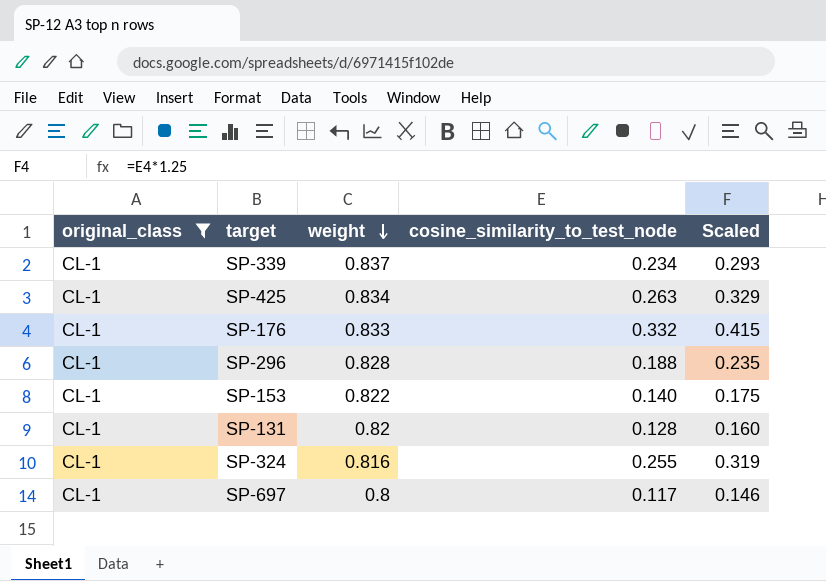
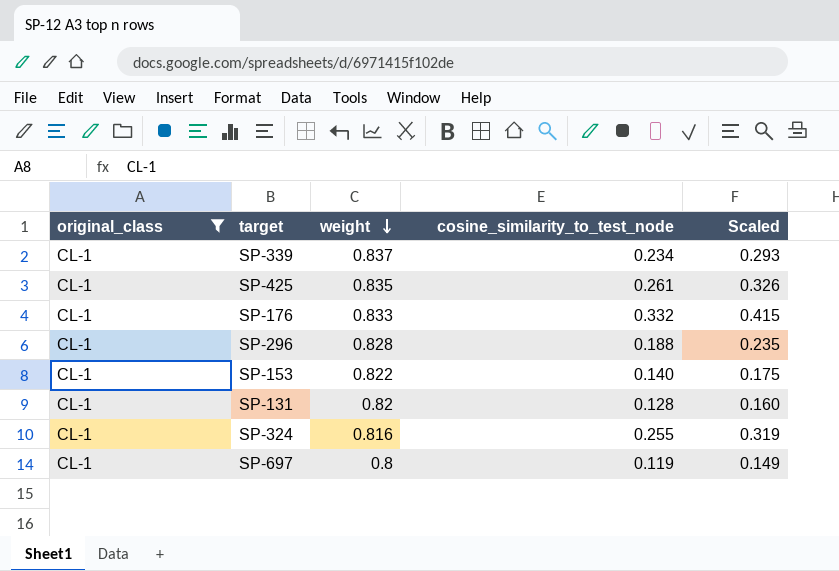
SP-425 | weight: 0.834 -> 0.835
SP-425 | cosine_similarity_to_test_node: 0.263 -> 0.261
SP-425 | Scaled: 0.329 -> 0.326
SP-697 | cosine_similarity_to_test_node: 0.117 -> 0.119
SP-697 | Scaled: 0.146 -> 0.149

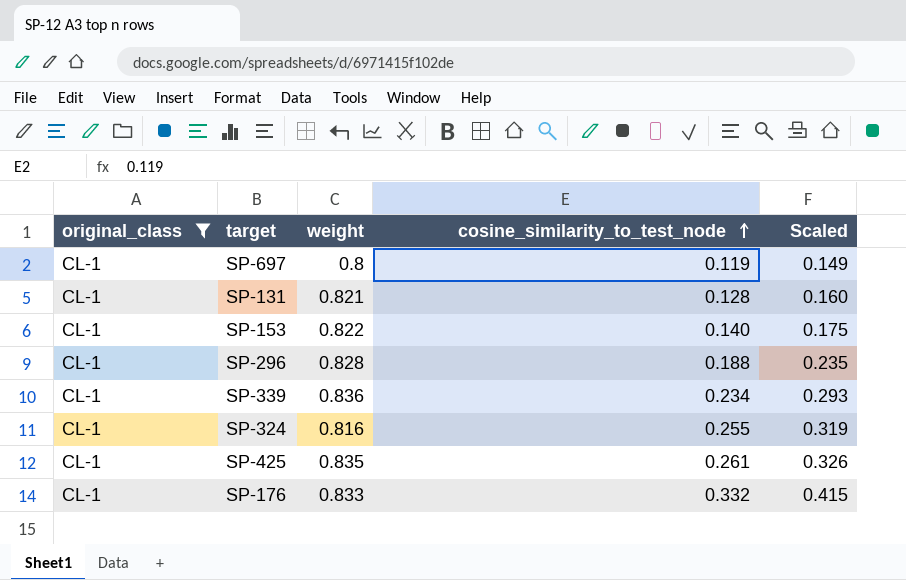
row order: weight descending -> cosine_similarity_to_test_node ascending
SP-131 | weight: 0.82 -> 0.821
SP-339 | weight: 0.837 -> 0.836

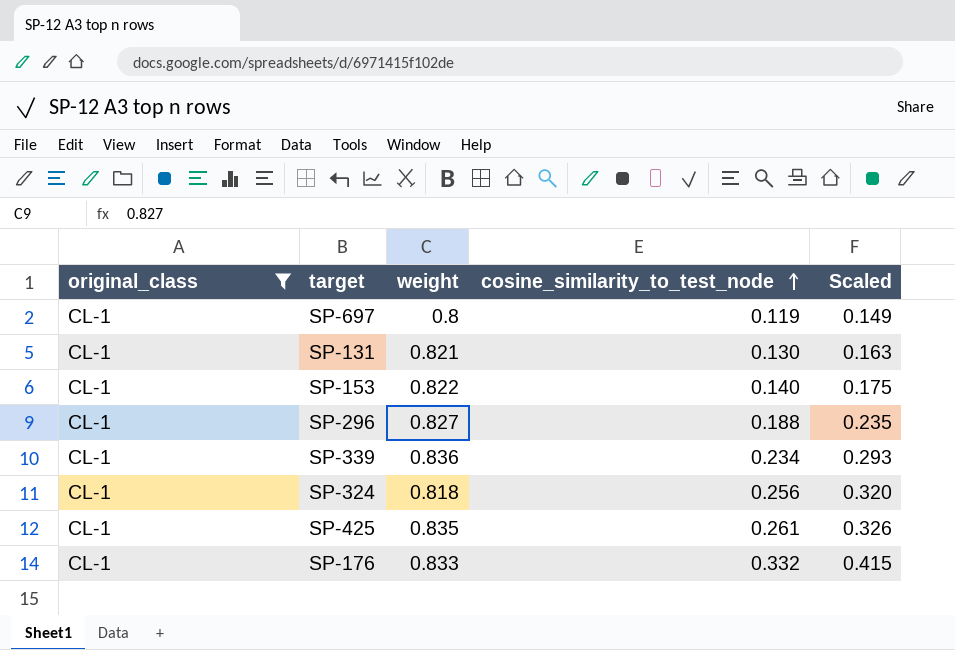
SP-131 | cosine_similarity_to_test_node: 0.128 -> 0.130
SP-131 | Scaled: 0.160 -> 0.163
SP-296 | weight: 0.828 -> 0.827
SP-324 | weight: 0.816 -> 0.818
SP-324 | cosine_similarity_to_test_node: 0.255 -> 0.256
SP-324 | Scaled: 0.319 -> 0.320

